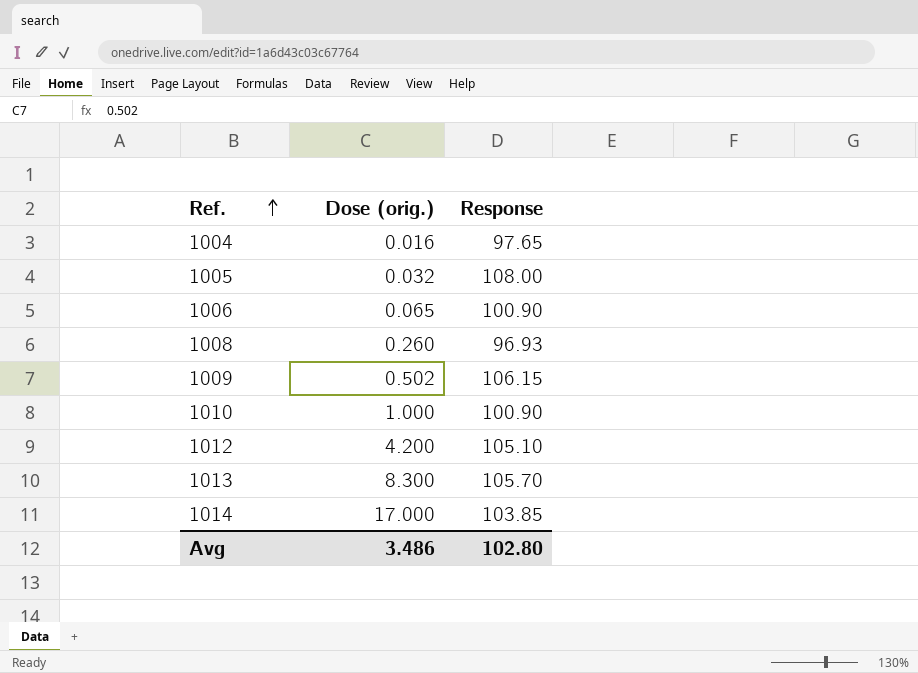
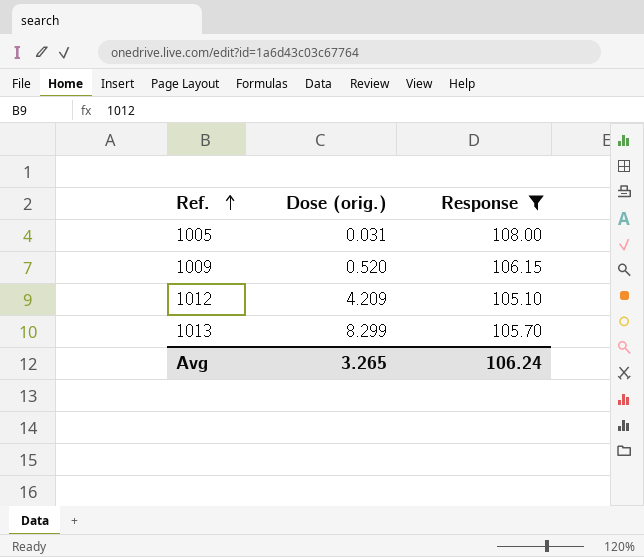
filter: none -> Response >= 105.10
1005 | Dose (orig.): 0.032 -> 0.031
1009 | Dose (orig.): 0.502 -> 0.520
1012 | Dose (orig.): 4.200 -> 4.209
1013 | Dose (orig.): 8.300 -> 8.299
Avg | Dose (orig.): 3.486 -> 3.265
Avg | Response: 102.80 -> 106.24

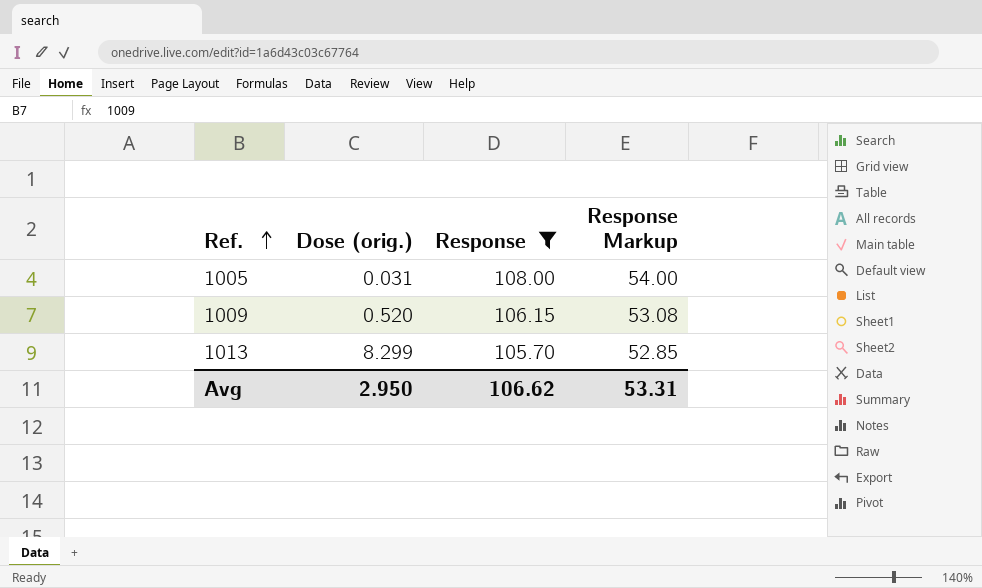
column Response Markup | formula: none -> [Response] * 0.5
row 1012: 4.209 | 105.10 -> none
Avg | Dose (orig.): 3.265 -> 2.950
Avg | Response: 106.24 -> 106.62

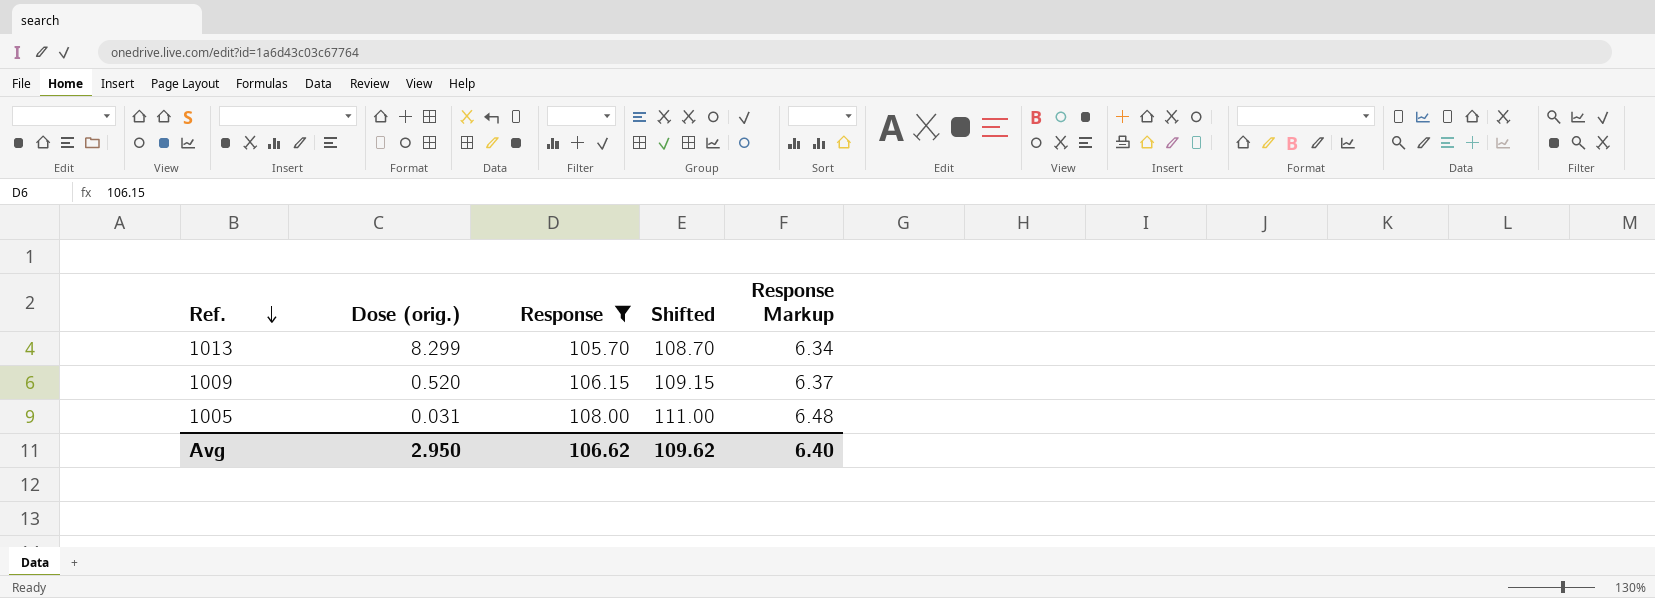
row order: Ref. ascending -> Ref. descending
column Shifted | formula: none -> [Response] + 3
column Response Markup | formula: [Response] * 0.5 -> [Response] * 0.06
Avg | Response Markup: 53.31 -> 6.40

